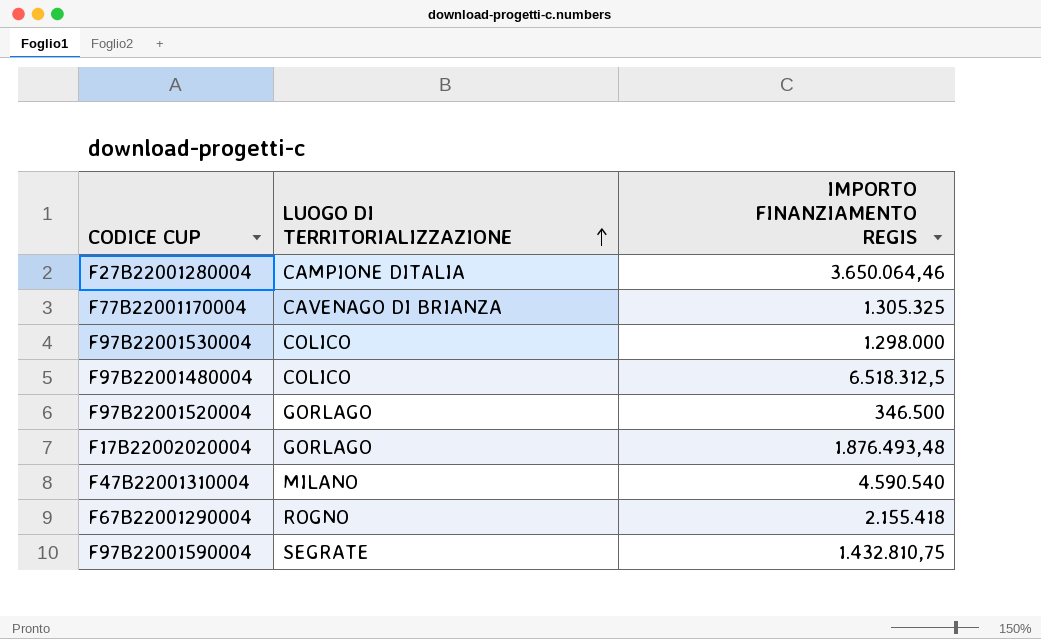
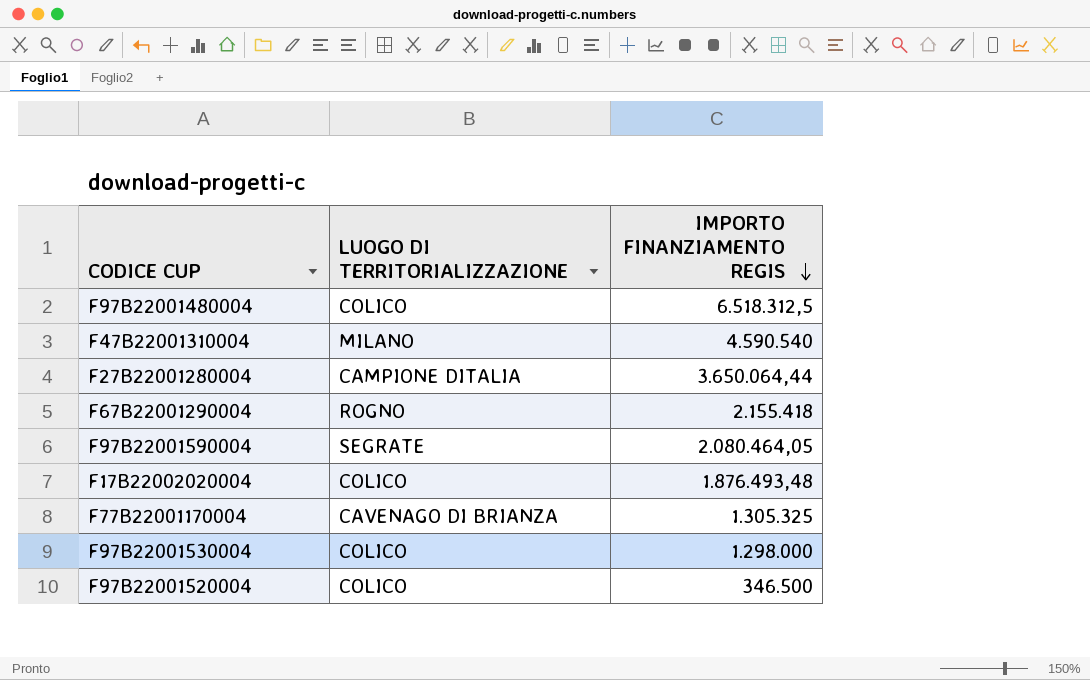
row order: LUOGO DI TERRITORIALIZZAZIONE ascending -> IMPORTO FINANZIAMENTO REGIS descending
F27B22001280004 | IMPORTO FINANZIAMENTO REGIS: 3.650.064,46 -> 3.650.064,44
F97B22001590004 | IMPORTO FINANZIAMENTO REGIS: 1.432.810,75 -> 2.080.464,05
F17B22002020004 | LUOGO DI TERRITORIALIZZAZIONE: GORLAGO -> COLICO
F97B22001520004 | LUOGO DI TERRITORIALIZZAZIONE: GORLAGO -> COLICO

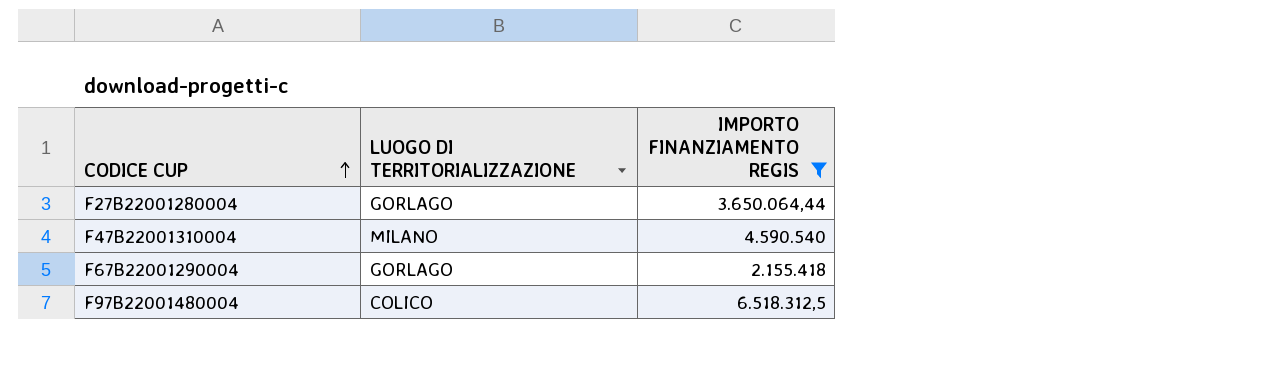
filter: none -> IMPORTO FINANZIAMENTO REGIS >= 2.155.418
row order: IMPORTO FINANZIAMENTO REGIS descending -> CODICE CUP ascending
F27B22001280004 | LUOGO DI TERRITORIALIZZAZIONE: CAMPIONE DITALIA -> GORLAGO
F67B22001290004 | LUOGO DI TERRITORIALIZZAZIONE: ROGNO -> GORLAGO

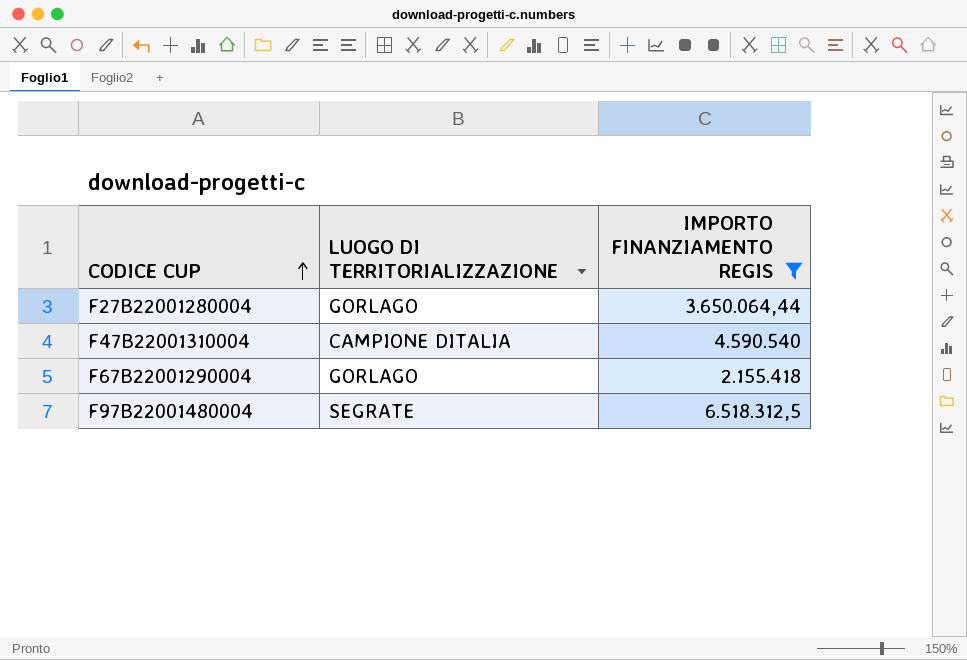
F47B22001310004 | LUOGO DI TERRITORIALIZZAZIONE: MILANO -> CAMPIONE DITALIA
F97B22001480004 | LUOGO DI TERRITORIALIZZAZIONE: COLICO -> SEGRATE

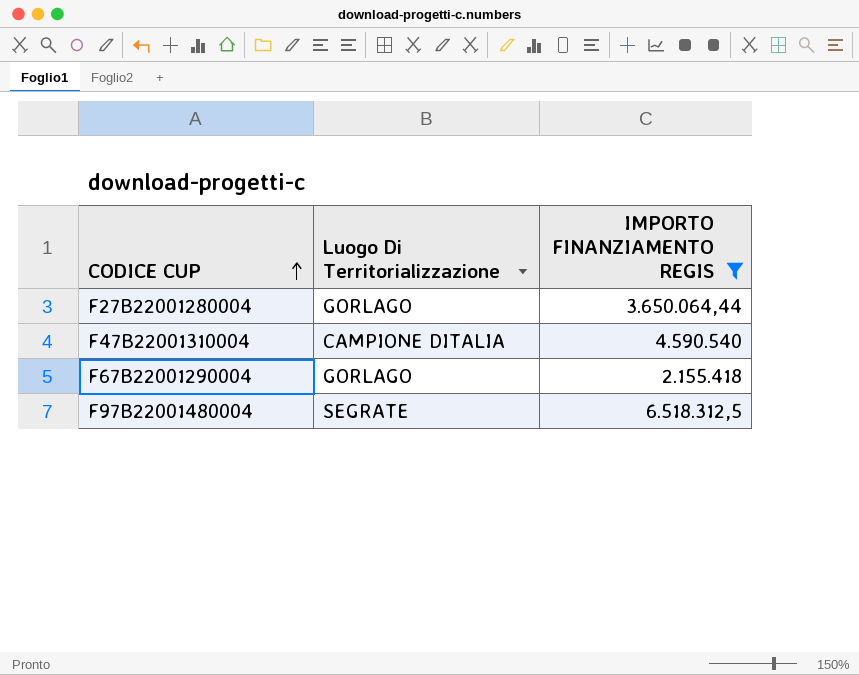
column name: LUOGO DI TERRITORIALIZZAZIONE -> Luogo Di Territorializzazione

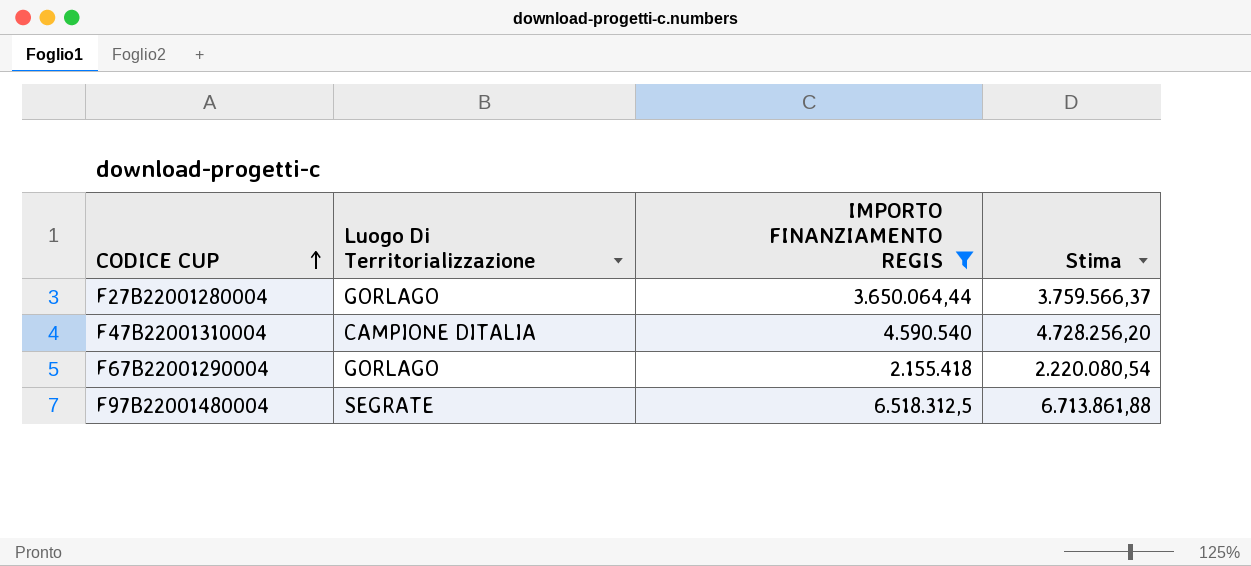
column Stima | formula: none -> [IMPORTO FINANZIAMENTO REGIS] * 1,03

